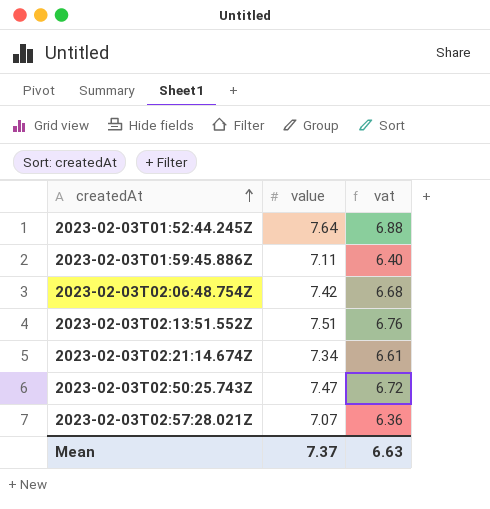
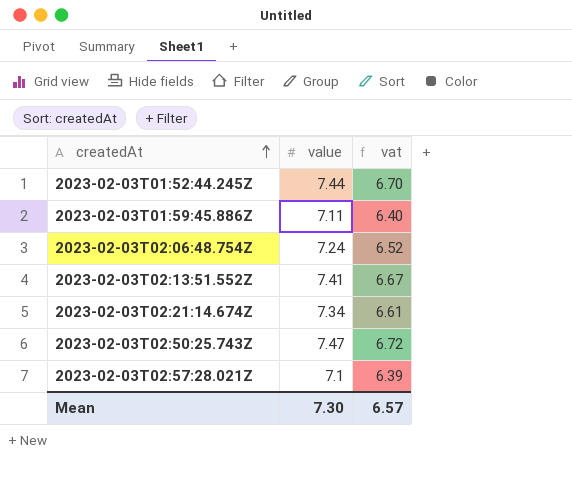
2023-02-03T01:52:44.245Z | value: 7.64 -> 7.44
2023-02-03T01:52:44.245Z | vat: 6.88 -> 6.70
2023-02-03T02:06:48.754Z | value: 7.42 -> 7.24
2023-02-03T02:06:48.754Z | vat: 6.68 -> 6.52
2023-02-03T02:13:51.552Z | value: 7.51 -> 7.41
2023-02-03T02:13:51.552Z | vat: 6.76 -> 6.67
2023-02-03T02:57:28.021Z | value: 7.07 -> 7.1
2023-02-03T02:57:28.021Z | vat: 6.36 -> 6.39
Mean | value: 7.37 -> 7.30
Mean | vat: 6.63 -> 6.57

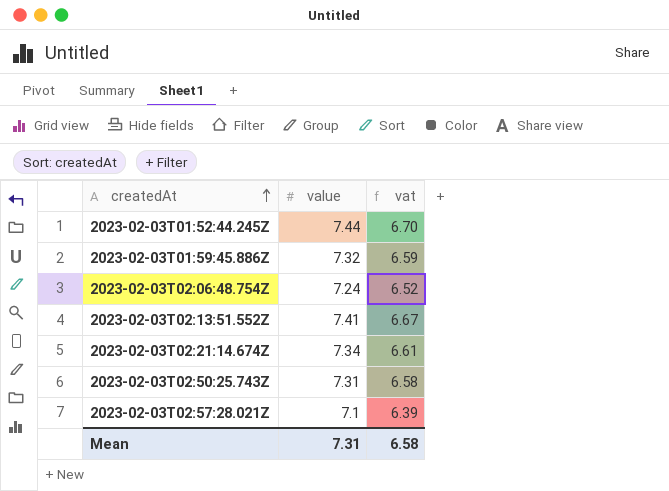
2023-02-03T01:59:45.886Z | value: 7.11 -> 7.32
2023-02-03T01:59:45.886Z | vat: 6.40 -> 6.59
2023-02-03T02:50:25.743Z | value: 7.47 -> 7.31
2023-02-03T02:50:25.743Z | vat: 6.72 -> 6.58
Mean | value: 7.30 -> 7.31
Mean | vat: 6.57 -> 6.58

